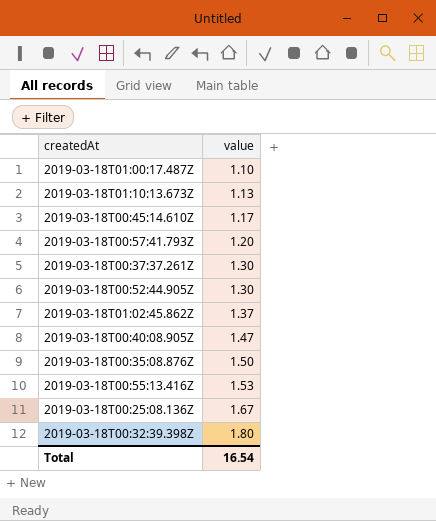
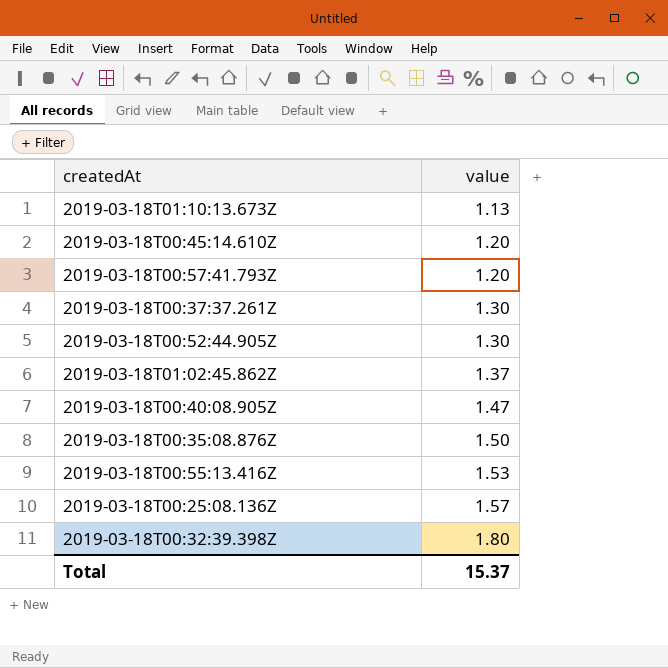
row 2019-03-18T01:00:17.487Z: 1.10 -> none
2019-03-18T00:45:14.610Z | value: 1.17 -> 1.20
2019-03-18T00:25:08.136Z | value: 1.67 -> 1.57
Total | value: 16.54 -> 15.37

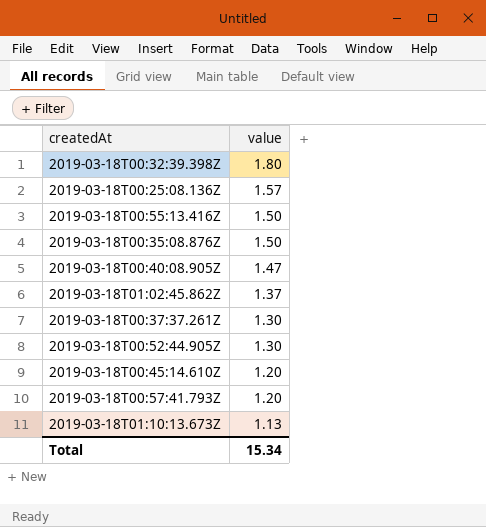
row order: value ascending -> value descending
2019-03-18T00:55:13.416Z | value: 1.53 -> 1.50
Total | value: 15.37 -> 15.34

